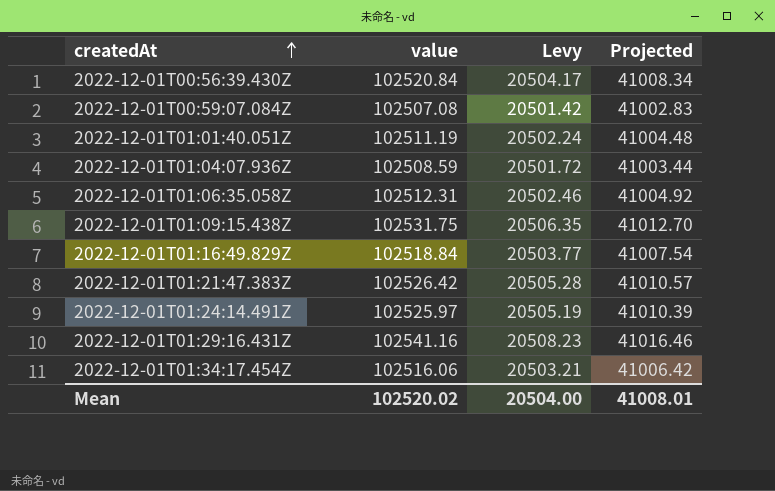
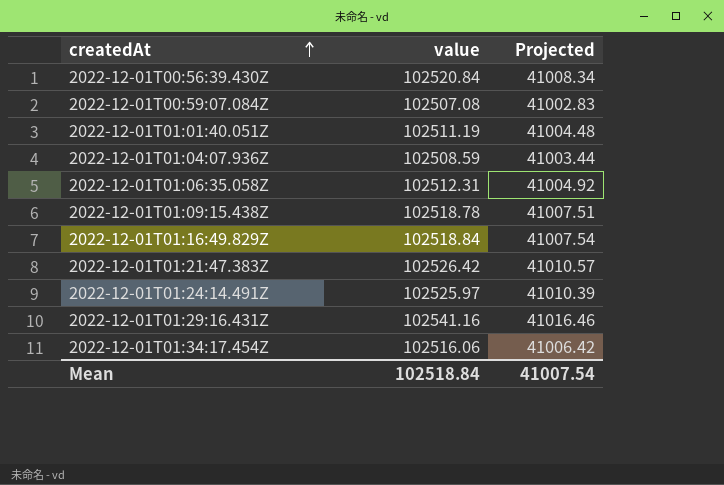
column Levy | formula: [value] * 0.2 -> none
2022-12-01T01:09:15.438Z | value: 102531.75 -> 102518.78
2022-12-01T01:09:15.438Z | Projected: 41012.70 -> 41007.51
Mean | value: 102520.02 -> 102518.84
Mean | Projected: 41008.01 -> 41007.54

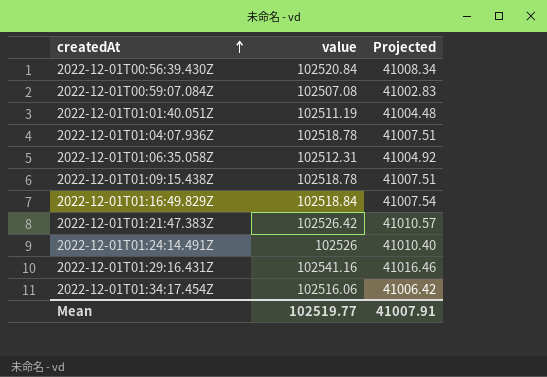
2022-12-01T01:04:07.936Z | value: 102508.59 -> 102518.78
2022-12-01T01:04:07.936Z | Projected: 41003.44 -> 41007.51
2022-12-01T01:24:14.491Z | value: 102525.97 -> 102526
2022-12-01T01:24:14.491Z | Projected: 41010.39 -> 41010.40
Mean | value: 102518.84 -> 102519.77
Mean | Projected: 41007.54 -> 41007.91

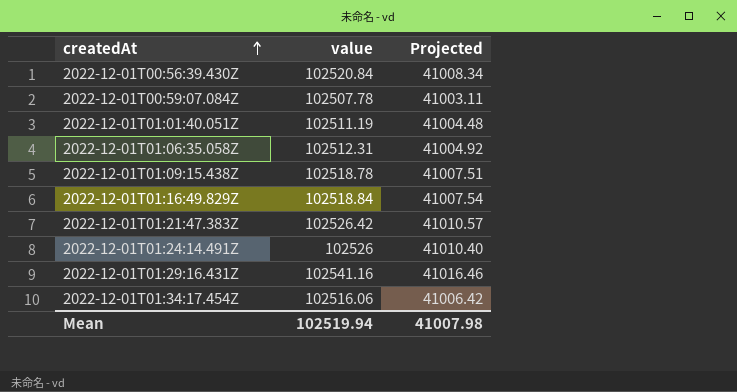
row 2022-12-01T01:04:07.936Z: 102518.78 | 41007.51 -> none
2022-12-01T00:59:07.084Z | value: 102507.08 -> 102507.78
2022-12-01T00:59:07.084Z | Projected: 41002.83 -> 41003.11
Mean | value: 102519.77 -> 102519.94
Mean | Projected: 41007.91 -> 41007.98

